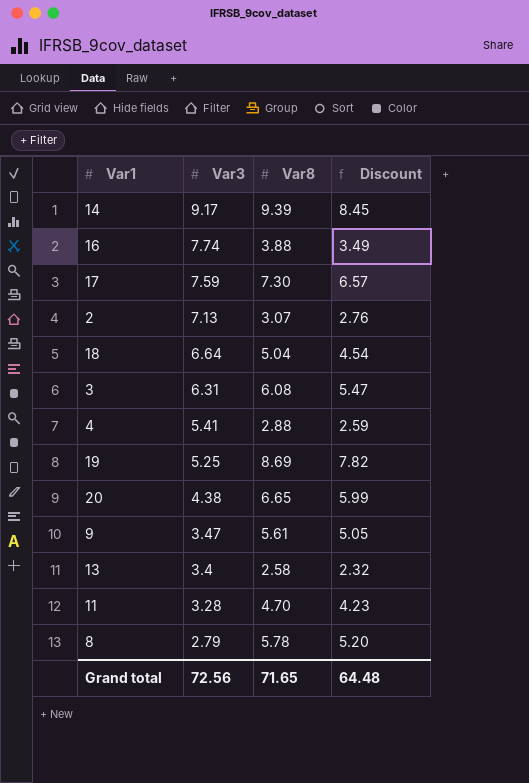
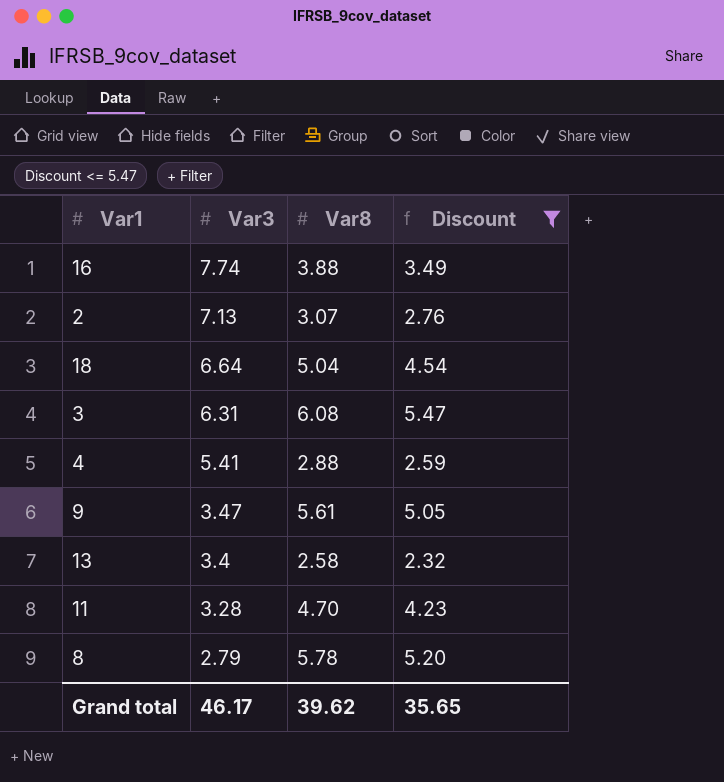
filter: none -> Discount <= 5.47
Grand total | Var3: 72.56 -> 46.17
Grand total | Var8: 71.65 -> 39.62
Grand total | Discount: 64.48 -> 35.65

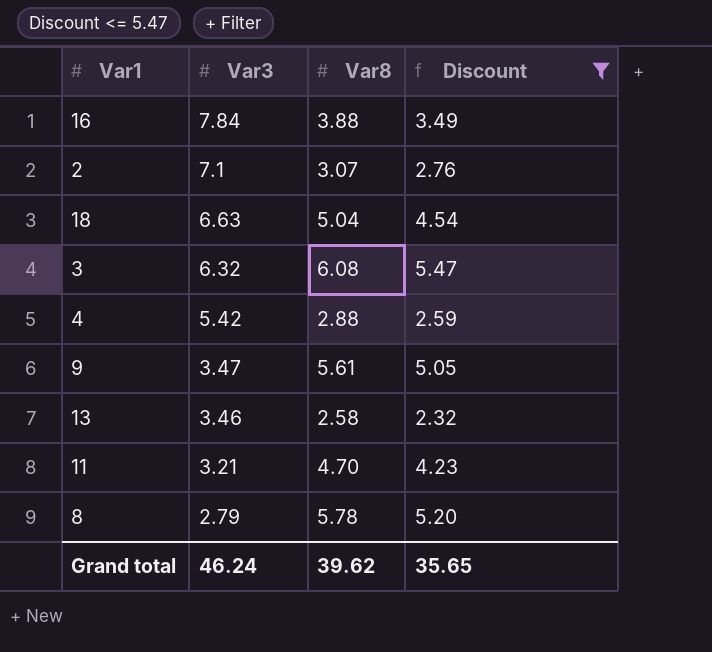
16 | Var3: 7.74 -> 7.84
2 | Var3: 7.13 -> 7.1
18 | Var3: 6.64 -> 6.63
3 | Var3: 6.31 -> 6.32
4 | Var3: 5.41 -> 5.42
13 | Var3: 3.4 -> 3.46
11 | Var3: 3.28 -> 3.21
Grand total | Var3: 46.17 -> 46.24

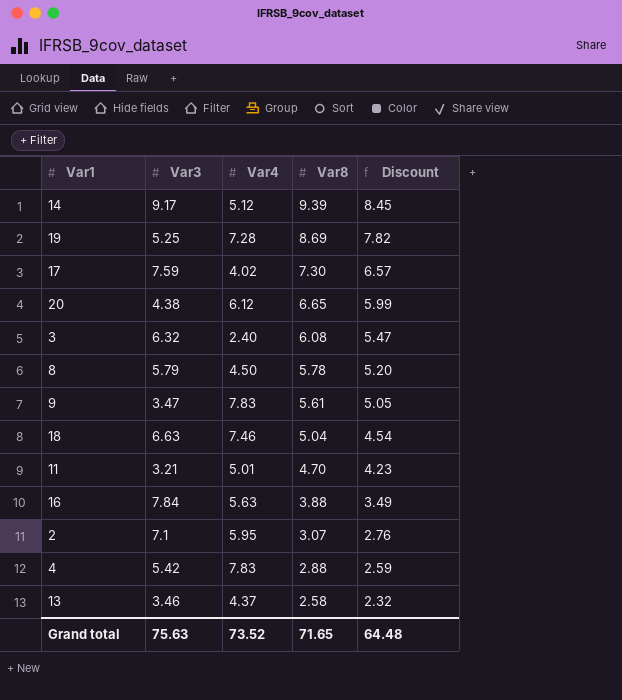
filter: Discount <= 5.47 -> none
row order: Var3 descending -> Var8 descending
column Var4 | position: none -> 3
8 | Var3: 2.79 -> 5.79
Grand total | Var3: 46.24 -> 75.63
Grand total | Var8: 39.62 -> 71.65
Grand total | Discount: 35.65 -> 64.48

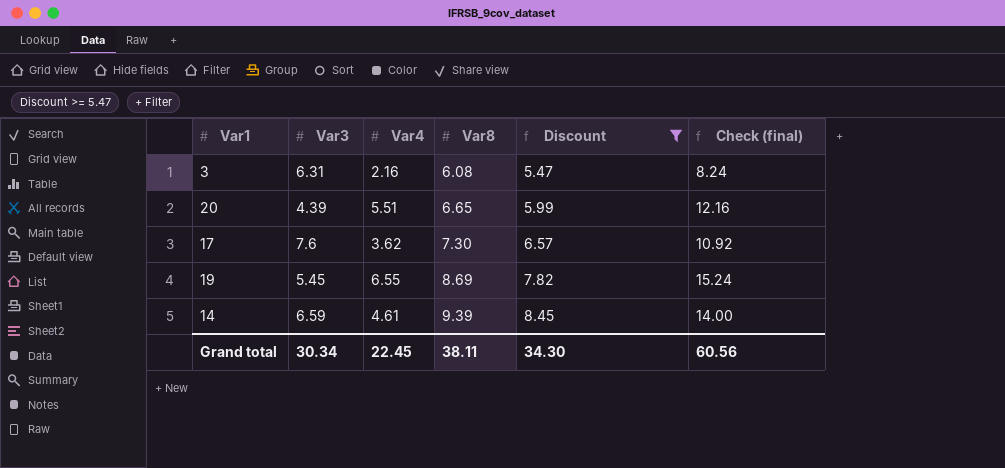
filter: none -> Discount >= 5.47
row order: Var8 descending -> Var8 ascending
column Check (final) | formula: none -> [Var4] + [Var8]
3 | Var3: 6.32 -> 6.31
3 | Var4: 2.40 -> 2.16
20 | Var3: 4.38 -> 4.39
20 | Var4: 6.12 -> 5.51
17 | Var3: 7.59 -> 7.6
17 | Var4: 4.02 -> 3.62
19 | Var3: 5.25 -> 5.45
19 | Var4: 7.28 -> 6.55
14 | Var3: 9.17 -> 6.59
14 | Var4: 5.12 -> 4.61
Grand total | Var3: 75.63 -> 30.34
Grand total | Var4: 73.52 -> 22.45
Grand total | Var8: 71.65 -> 38.11
Grand total | Discount: 64.48 -> 34.30

